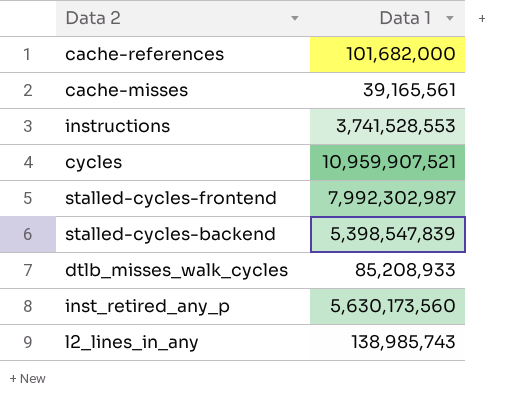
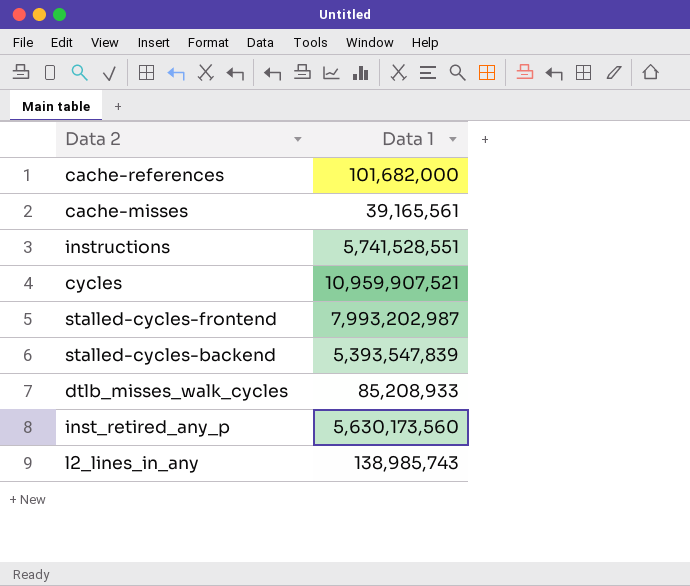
instructions | Data 1: 3,741,528,553 -> 5,741,528,551
stalled-cycles-frontend | Data 1: 7,992,302,987 -> 7,993,202,987
stalled-cycles-backend | Data 1: 5,398,547,839 -> 5,393,547,839

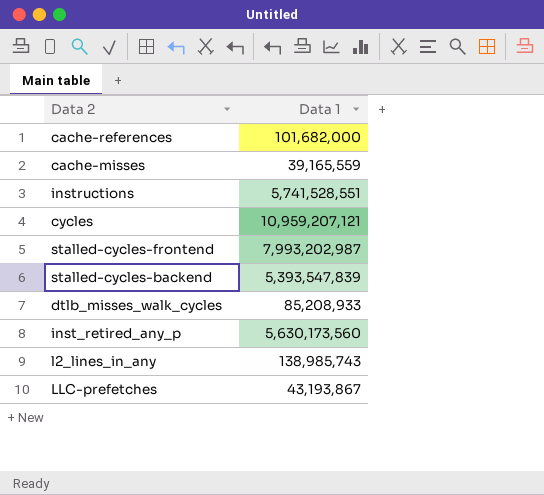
cache-misses | Data 1: 39,165,561 -> 39,165,559
cycles | Data 1: 10,959,907,521 -> 10,959,207,121
row LLC-prefetches: none -> 43,193,867

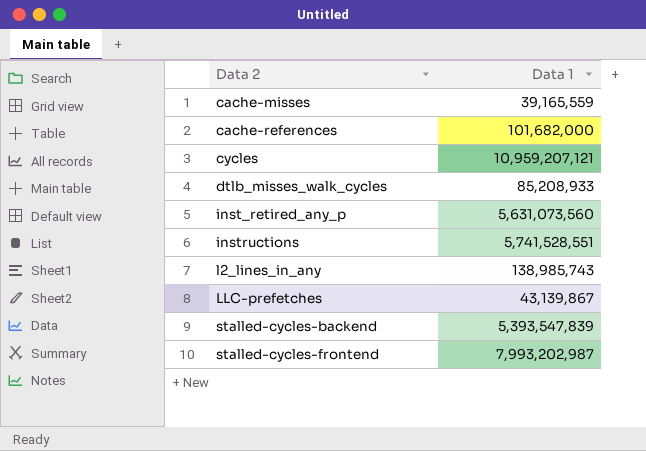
row order: none -> Data 2 ascending
inst_retired_any_p | Data 1: 5,630,173,560 -> 5,631,073,560
LLC-prefetches | Data 1: 43,193,867 -> 43,139,867

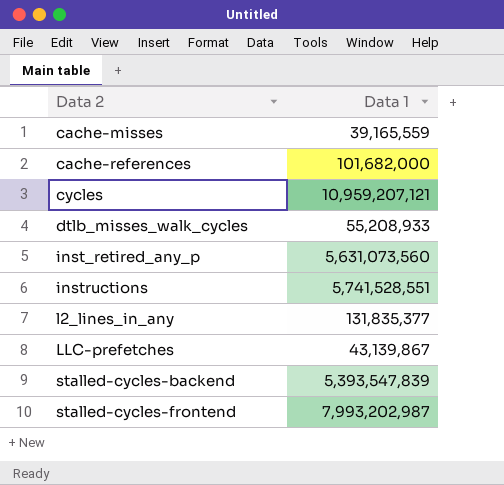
dtlb_misses_walk_cycles | Data 1: 85,208,933 -> 55,208,933
l2_lines_in_any | Data 1: 138,985,743 -> 131,835,377

